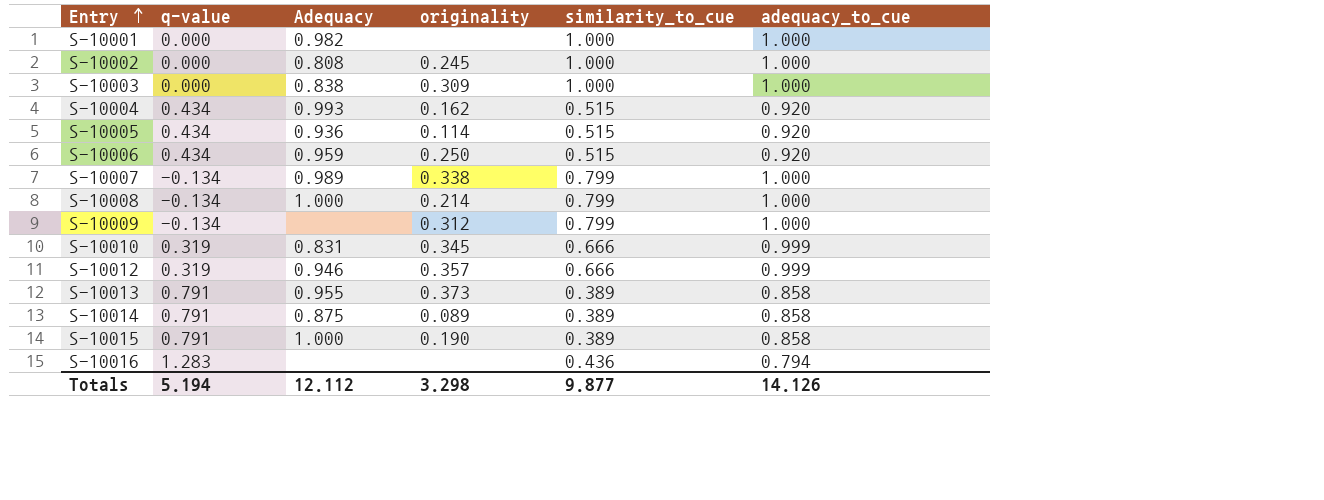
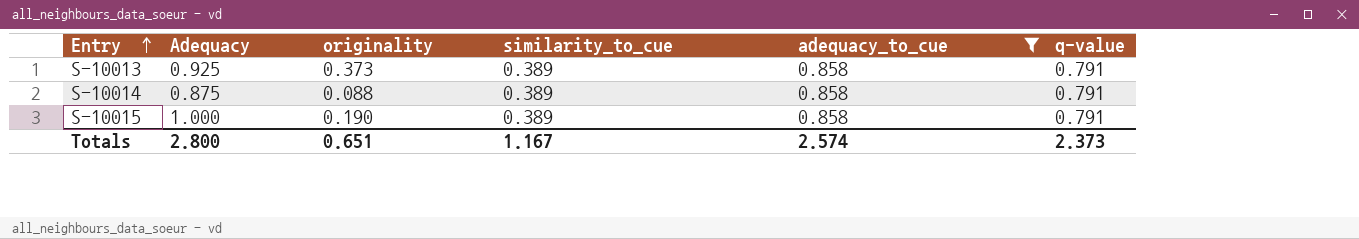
filter: none -> adequacy_to_cue = 0.858
column q-value | position: 2 -> 6
S-10013 | Adequacy: 0.955 -> 0.925
S-10014 | originality: 0.089 -> 0.088
Totals | Adequacy: 12.112 -> 2.800
Totals | originality: 3.298 -> 0.651
Totals | similarity_to_cue: 9.877 -> 1.167
Totals | adequacy_to_cue: 14.126 -> 2.574
Totals | q-value: 5.194 -> 2.373

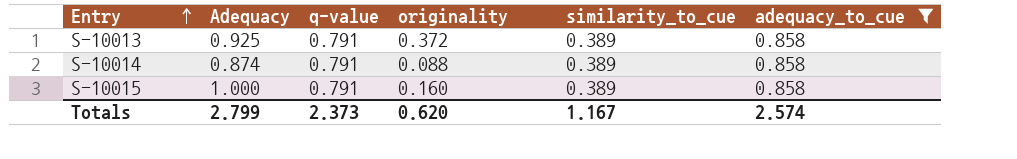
column q-value | position: 6 -> 3
S-10013 | originality: 0.373 -> 0.372
S-10014 | Adequacy: 0.875 -> 0.874
S-10015 | originality: 0.190 -> 0.160
Totals | Adequacy: 2.800 -> 2.799
Totals | originality: 0.651 -> 0.620

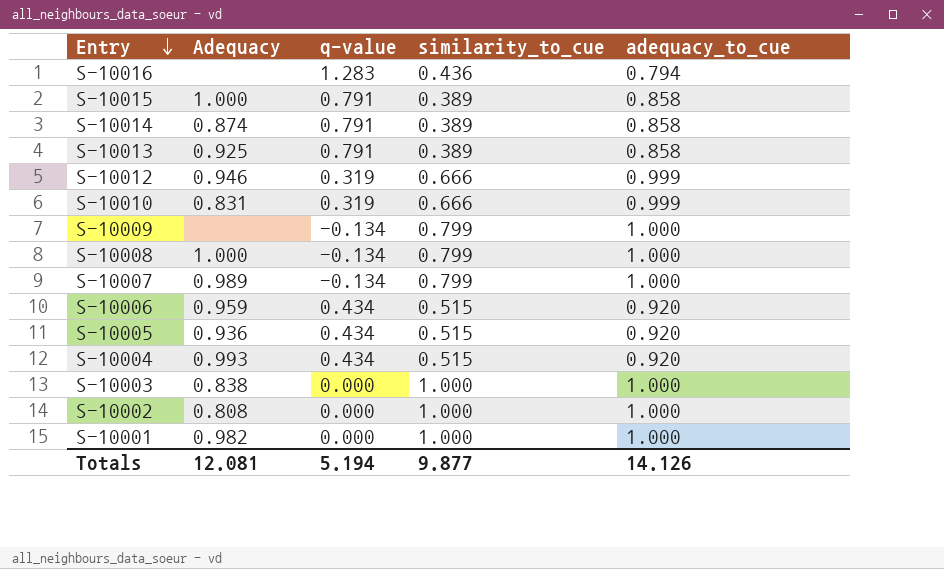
filter: adequacy_to_cue = 0.858 -> none
row order: Entry ascending -> Entry descending
column originality | position: 4 -> none
Totals | Adequacy: 2.799 -> 12.081
Totals | q-value: 2.373 -> 5.194
Totals | similarity_to_cue: 1.167 -> 9.877
Totals | adequacy_to_cue: 2.574 -> 14.126

